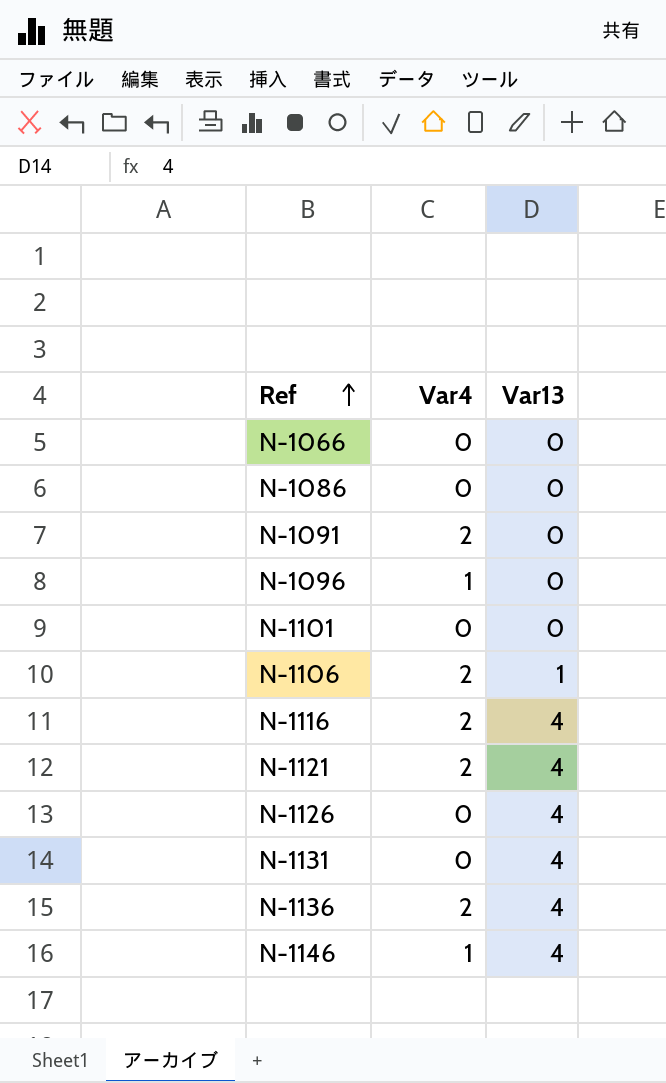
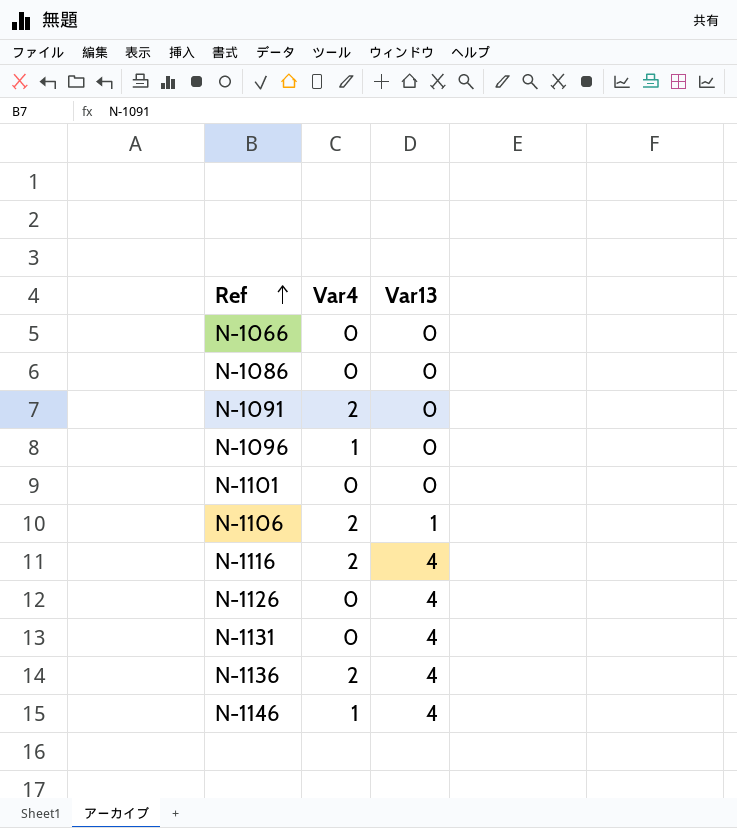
row N-1121: 2 | 4 -> none

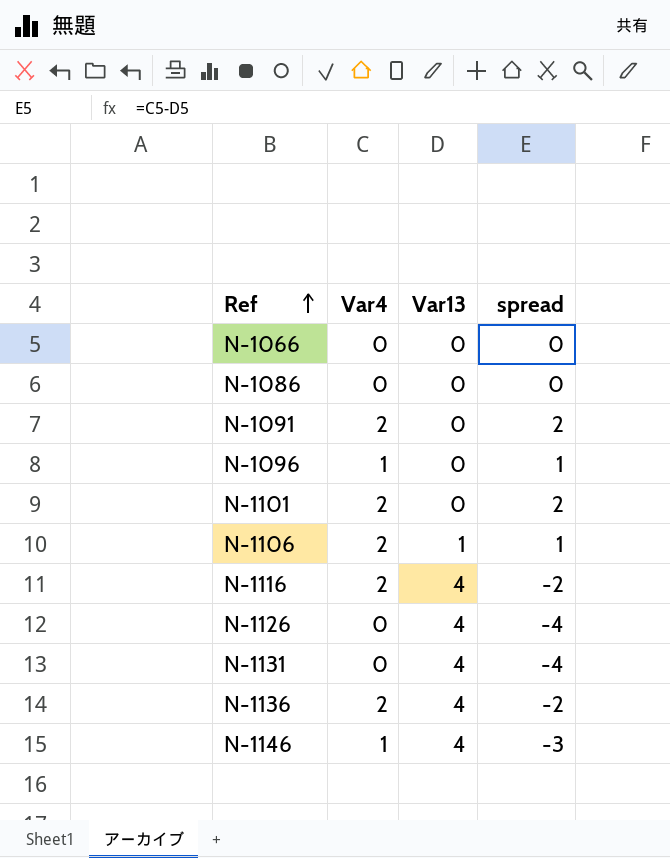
column spread | formula: none -> [Var4] - [Var13]
N-1101 | Var4: 0 -> 2

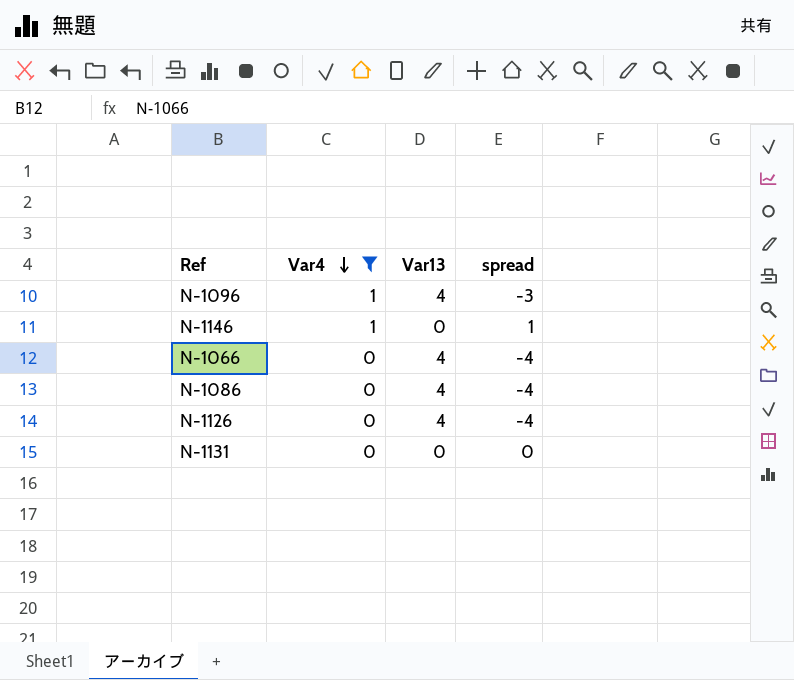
filter: none -> Var4 != 2
row order: Ref ascending -> Var4 descending
N-1096 | Var13: 0 -> 4
N-1096 | spread: 1 -> -3
N-1146 | Var13: 4 -> 0
N-1146 | spread: -3 -> 1
N-1066 | Var13: 0 -> 4
N-1066 | spread: 0 -> -4
N-1086 | Var13: 0 -> 4
N-1086 | spread: 0 -> -4
N-1131 | Var13: 4 -> 0
N-1131 | spread: -4 -> 0

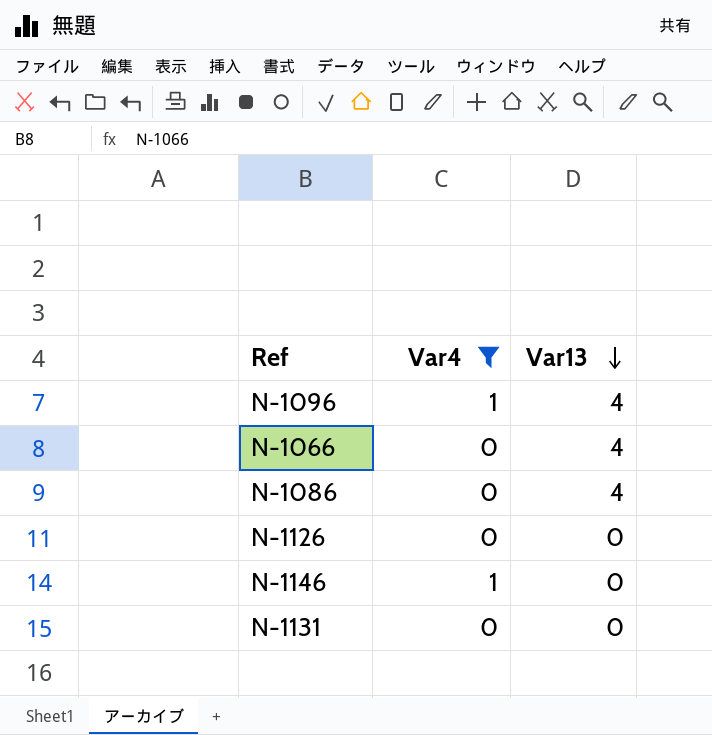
row order: Var4 descending -> Var13 descending
column spread | formula: [Var4] - [Var13] -> none
N-1126 | Var13: 4 -> 0

